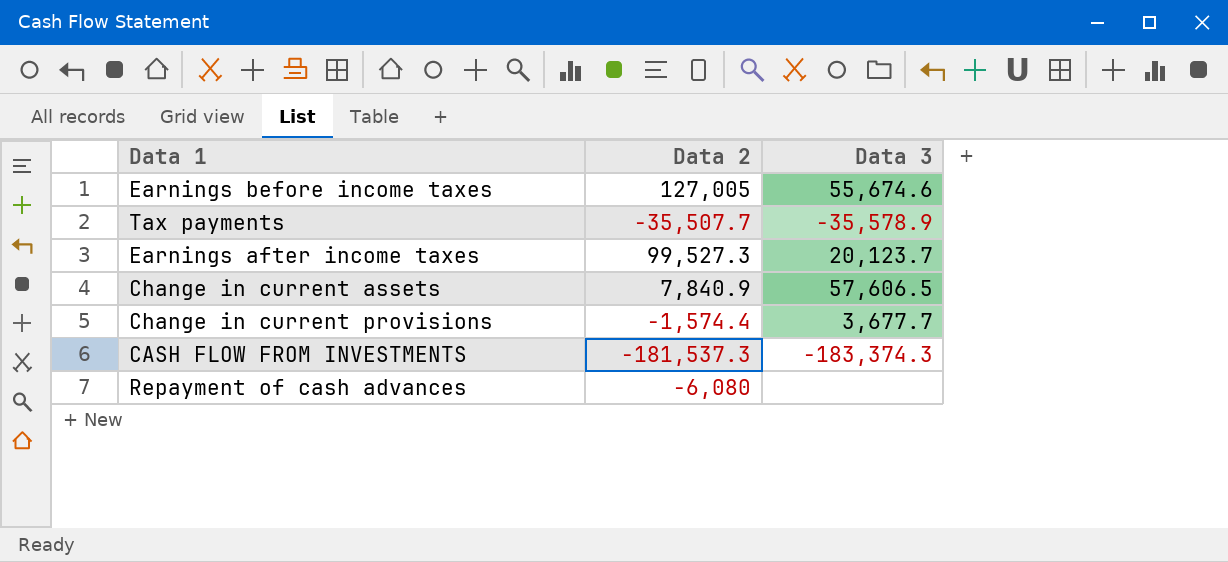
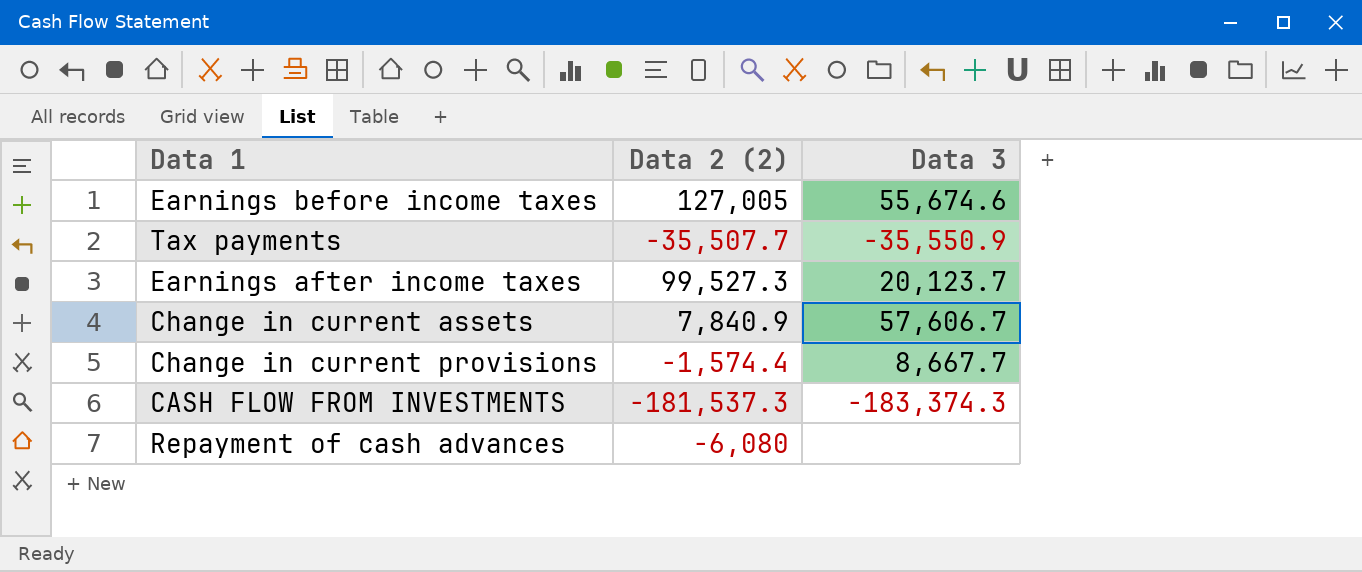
column name: Data 2 -> Data 2 (2)
Tax payments | Data 3: -35,578.9 -> -35,550.9
Change in current assets | Data 3: 57,606.5 -> 57,606.7
Change in current provisions | Data 3: 3,677.7 -> 8,667.7

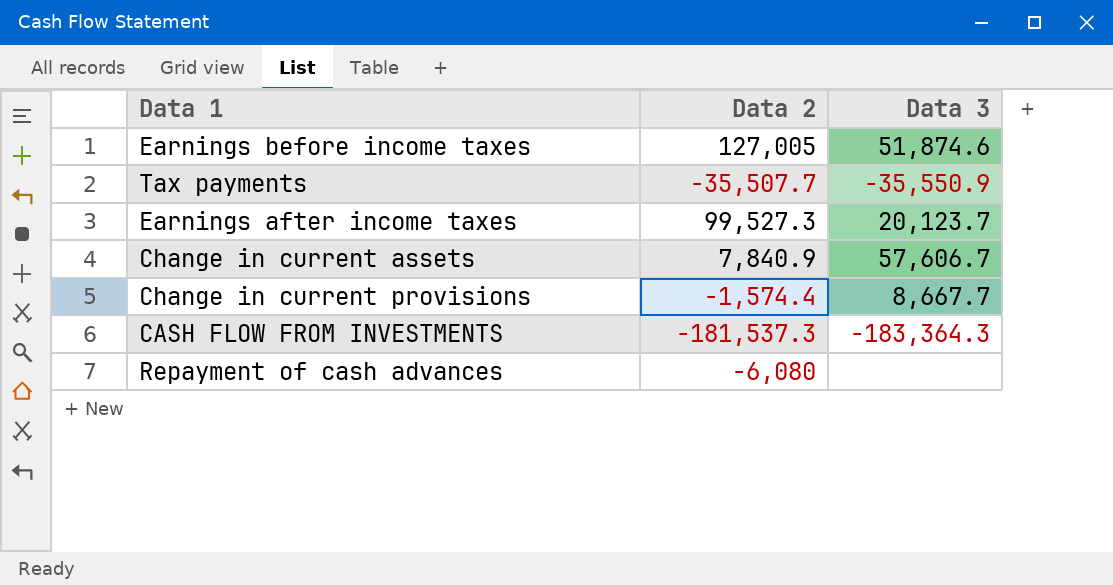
column name: Data 2 (2) -> Data 2
Earnings before income taxes | Data 3: 55,674.6 -> 51,874.6
CASH FLOW FROM INVESTMENTS | Data 3: -183,374.3 -> -183,364.3

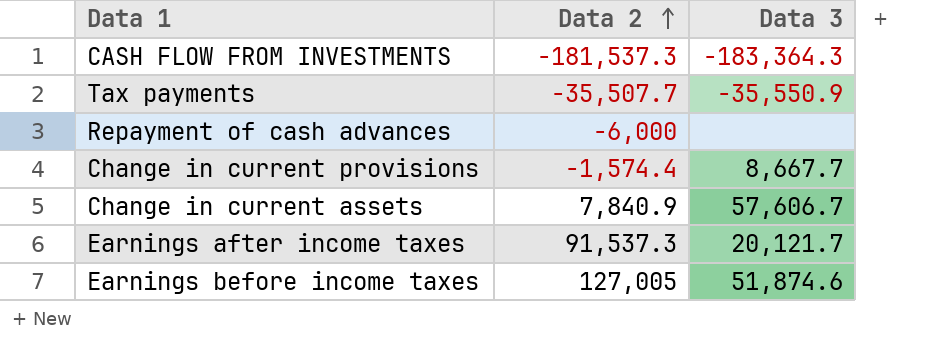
row order: none -> Data 2 ascending
Repayment of cash advances | Data 2: -6,080 -> -6,000
Earnings after income taxes | Data 2: 99,527.3 -> 91,537.3
Earnings after income taxes | Data 3: 20,123.7 -> 20,121.7

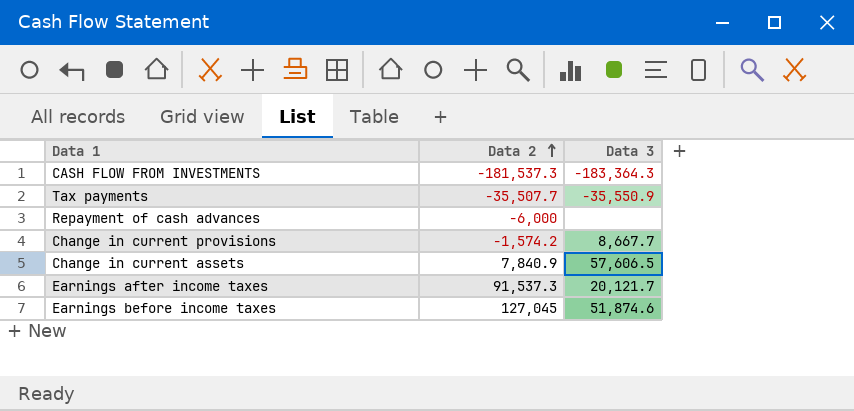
Change in current provisions | Data 2: -1,574.4 -> -1,574.2
Change in current assets | Data 3: 57,606.7 -> 57,606.5
Earnings before income taxes | Data 2: 127,005 -> 127,045

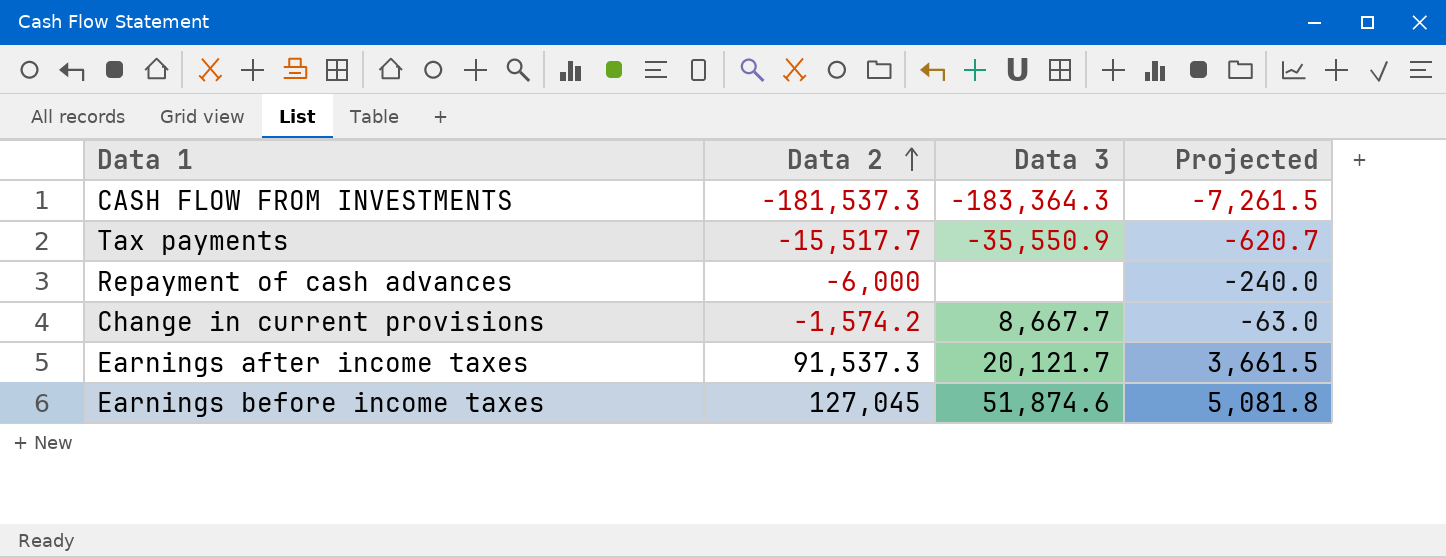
column Projected | formula: none -> [Data 2] * 0.04
row Change in current assets: 7,840.9 | 57,606.5 -> none
Tax payments | Data 2: -35,507.7 -> -15,517.7

